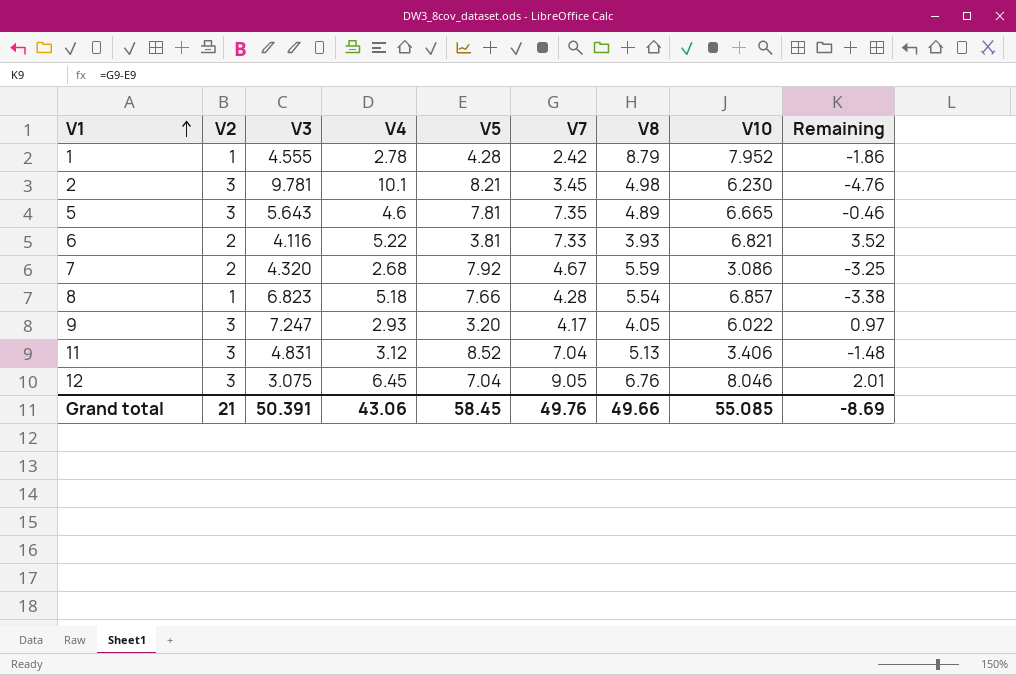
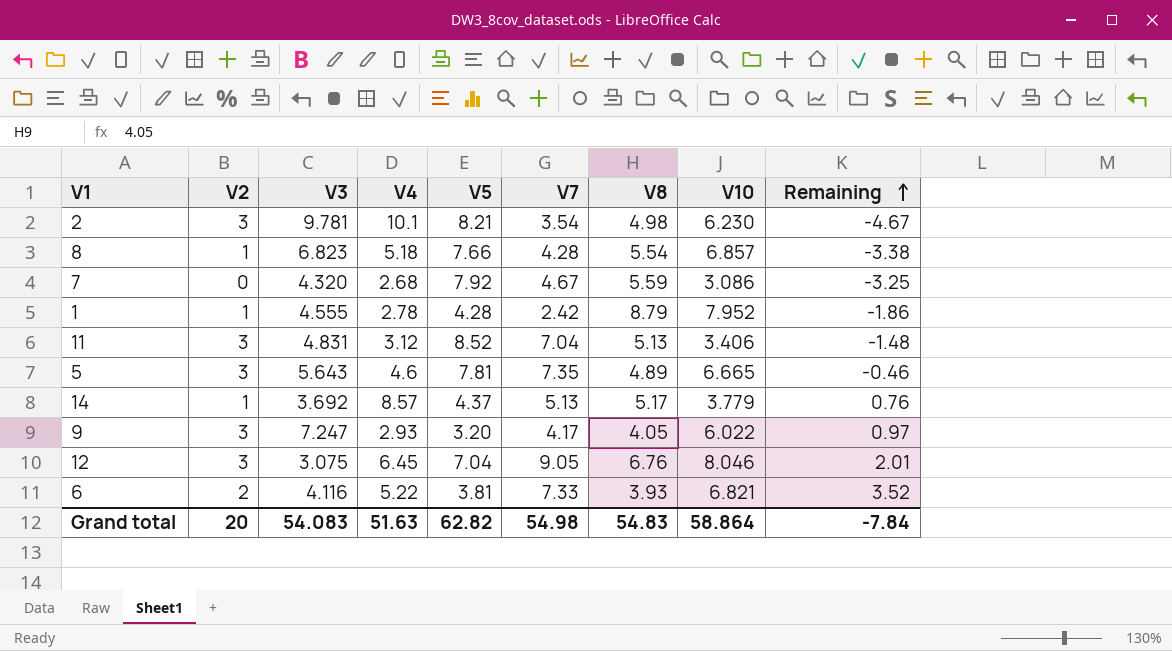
row order: V1 ascending -> Remaining ascending
2 | V7: 3.45 -> 3.54
2 | Remaining: -4.76 -> -4.67
7 | V2: 2 -> 0
row 14: none -> 1 | 3.692 | 8.57 | 4.37 | 5.13 | 5.17 | 3.779 | 0.76
Grand total | V2: 21 -> 20
Grand total | V3: 50.391 -> 54.083
Grand total | V4: 43.06 -> 51.63
Grand total | V5: 58.45 -> 62.82
Grand total | V7: 49.76 -> 54.98
Grand total | V8: 49.66 -> 54.83
Grand total | V10: 55.085 -> 58.864
Grand total | Remaining: -8.69 -> -7.84

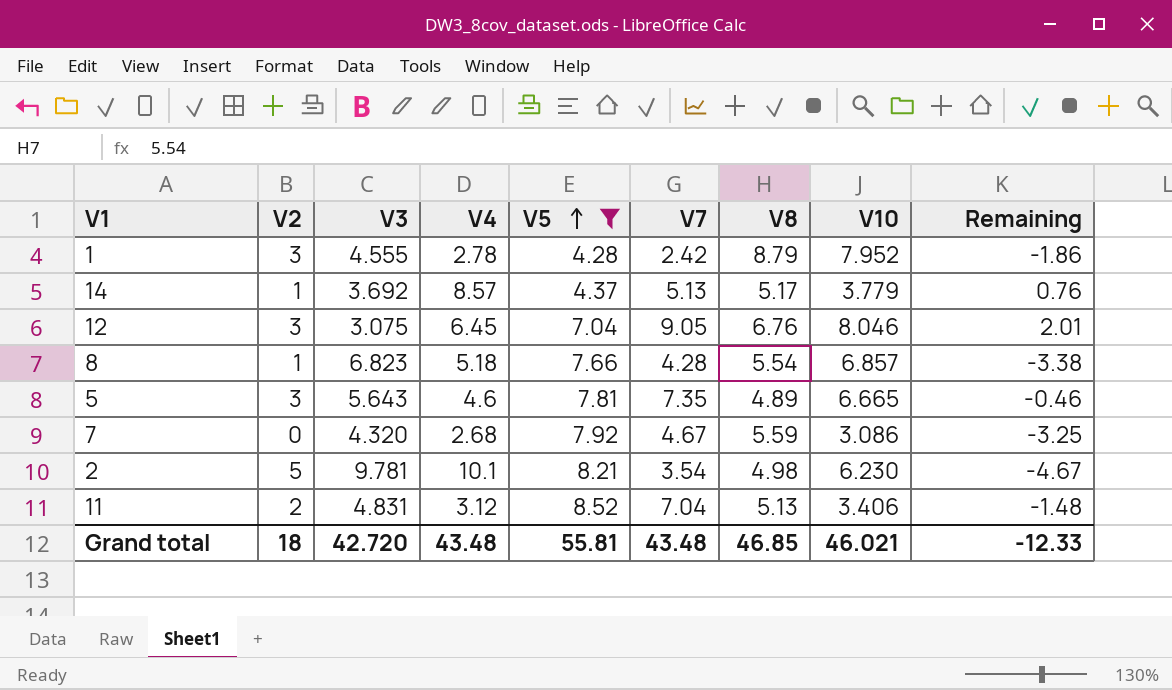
filter: none -> V5 >= 4.28
row order: Remaining ascending -> V5 ascending
1 | V2: 1 -> 3
2 | V2: 3 -> 5
11 | V2: 3 -> 2
Grand total | V2: 20 -> 18
Grand total | V3: 54.083 -> 42.720
Grand total | V4: 51.63 -> 43.48
Grand total | V5: 62.82 -> 55.81
Grand total | V7: 54.98 -> 43.48
Grand total | V8: 54.83 -> 46.85
Grand total | V10: 58.864 -> 46.021
Grand total | Remaining: -7.84 -> -12.33

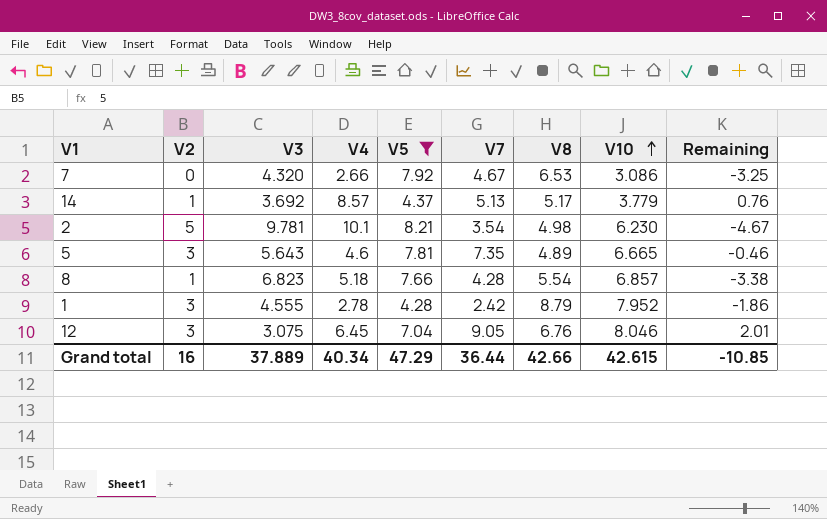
row order: V5 ascending -> V10 ascending
row 11: 2 | 4.831 | 3.12 | 8.52 | 7.04 | 5.13 | 3.406 | -1.48 -> none
7 | V4: 2.68 -> 2.66
7 | V8: 5.59 -> 6.53
Grand total | V2: 18 -> 16
Grand total | V3: 42.720 -> 37.889
Grand total | V4: 43.48 -> 40.34
Grand total | V5: 55.81 -> 47.29
Grand total | V7: 43.48 -> 36.44
Grand total | V8: 46.85 -> 42.66
Grand total | V10: 46.021 -> 42.615
Grand total | Remaining: -12.33 -> -10.85

